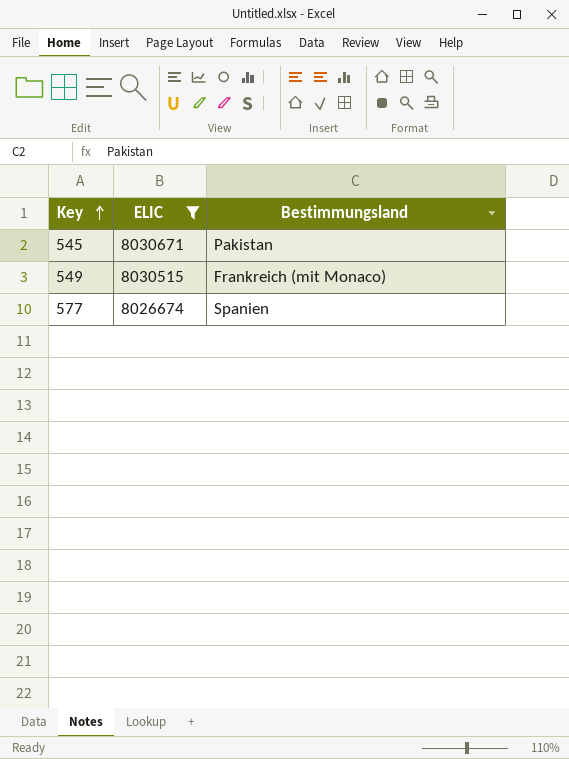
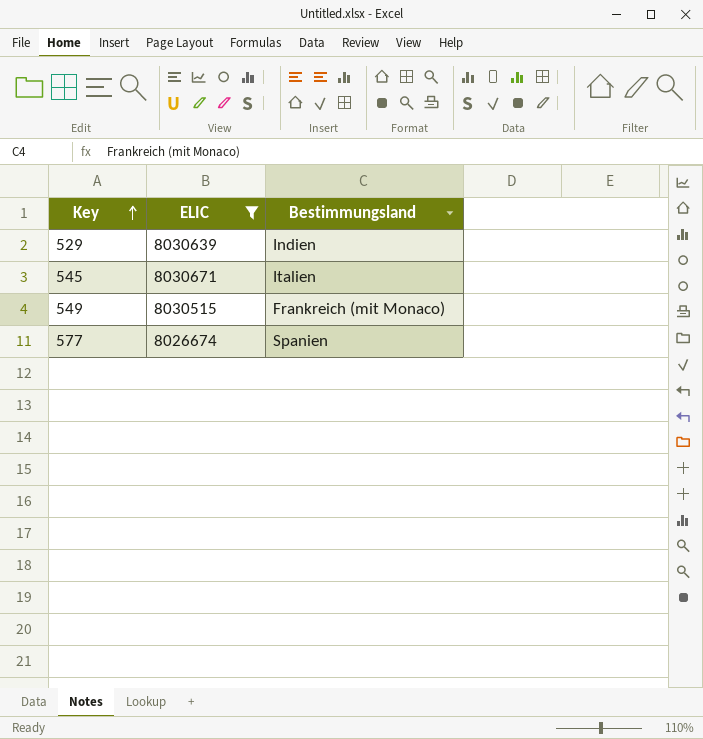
row 529: none -> 8030639 | Indien
545 | Bestimmungsland: Pakistan -> Italien

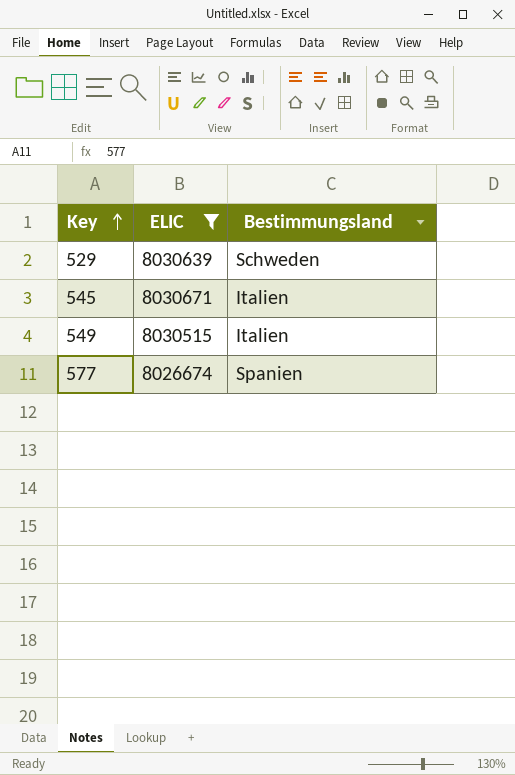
529 | Bestimmungsland: Indien -> Schweden
549 | Bestimmungsland: Frankreich (mit Monaco) -> Italien

